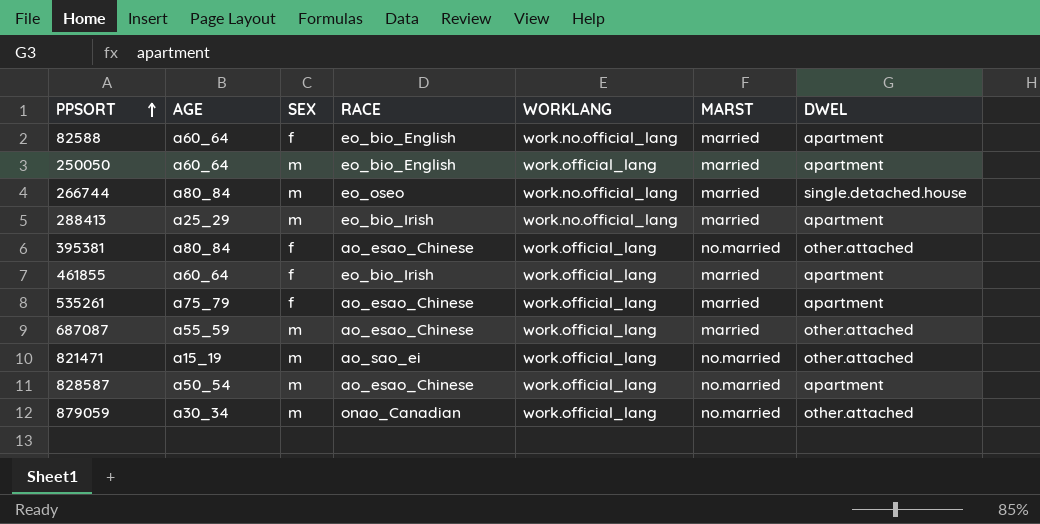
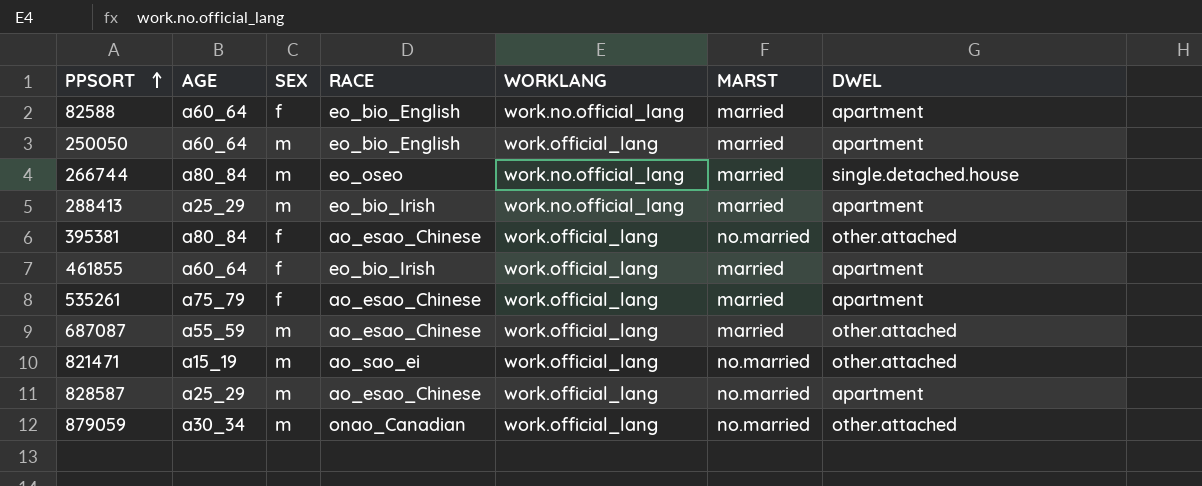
828587 | AGE: a50_54 -> a25_29

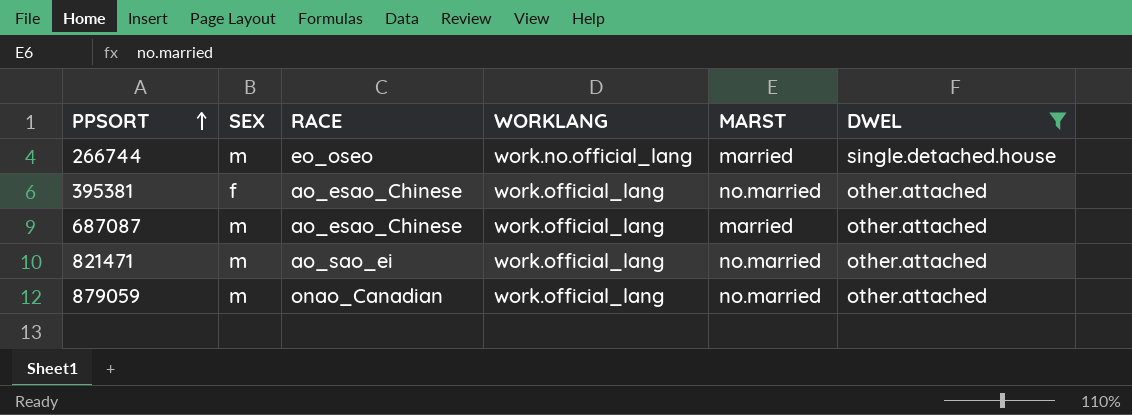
filter: none -> DWEL != apartment
column AGE | position: 2 -> none

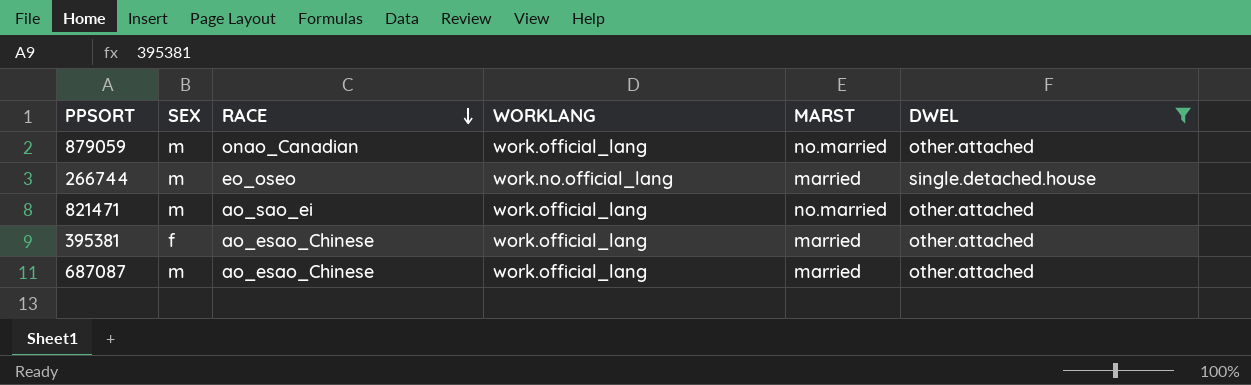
row order: PPSORT ascending -> RACE descending
395381 | MARST: no.married -> married

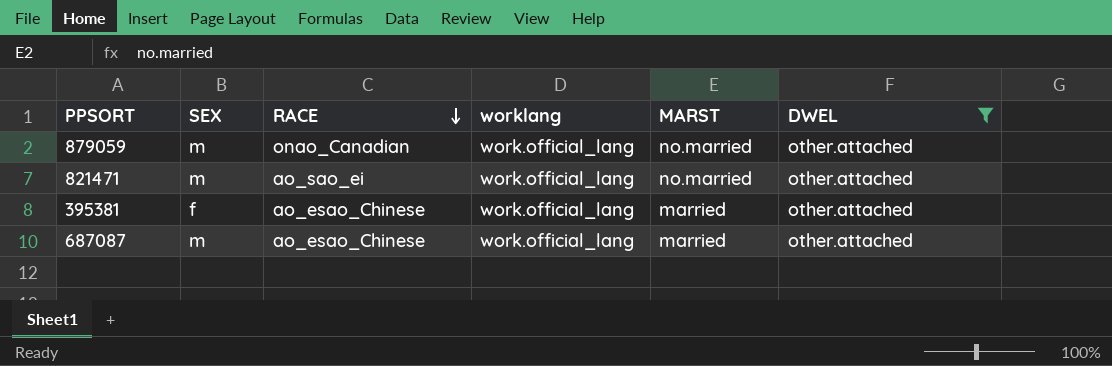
column name: WORKLANG -> worklang
row 266744: m | eo_oseo | work.no.official_lang | married | single.detached.house -> none

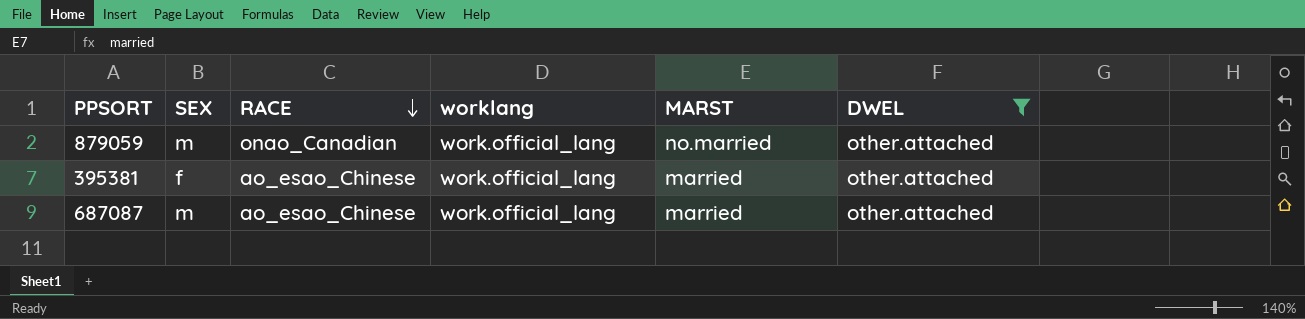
row 821471: m | ao_sao_ei | work.official_lang | no.married | other.attached -> none

